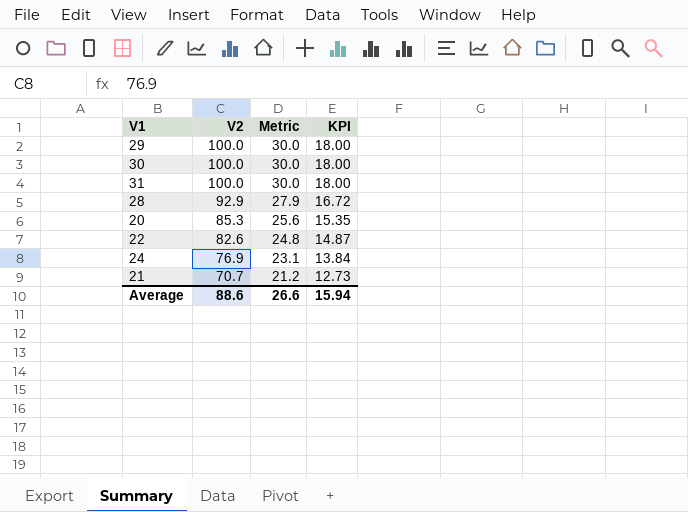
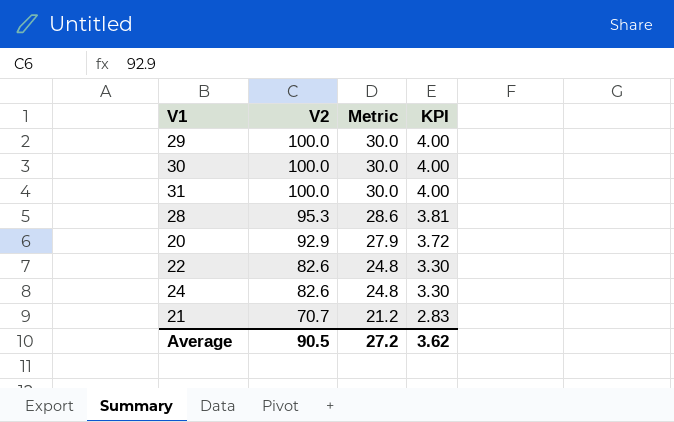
column KPI | formula: [V2] * 0.18 -> [V2] * 0.04
28 | V2: 92.9 -> 95.3
28 | Metric: 27.9 -> 28.6
20 | V2: 85.3 -> 92.9
20 | Metric: 25.6 -> 27.9
24 | V2: 76.9 -> 82.6
24 | Metric: 23.1 -> 24.8
Average | V2: 88.6 -> 90.5
Average | Metric: 26.6 -> 27.2
Average | KPI: 15.94 -> 3.62

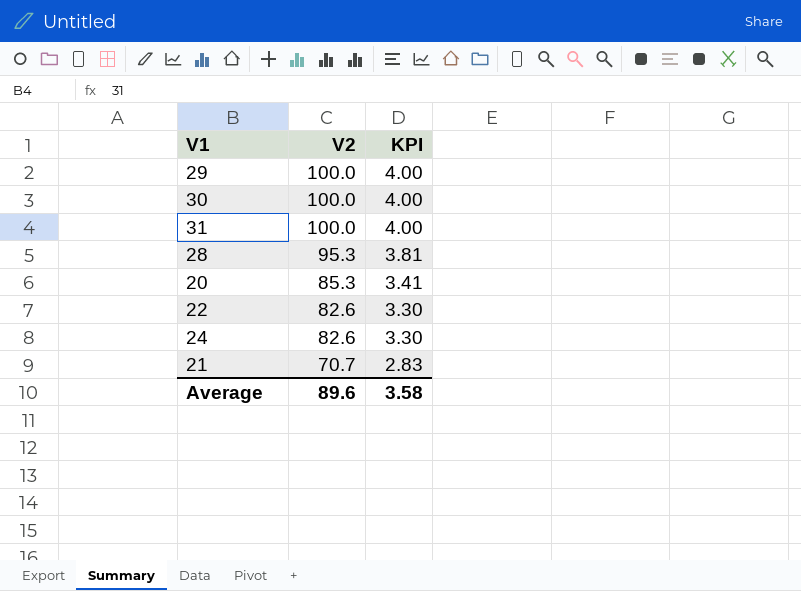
column Metric | formula: [V2] * 0.3 -> none
20 | V2: 92.9 -> 85.3
20 | KPI: 3.72 -> 3.41
Average | V2: 90.5 -> 89.6
Average | KPI: 3.62 -> 3.58

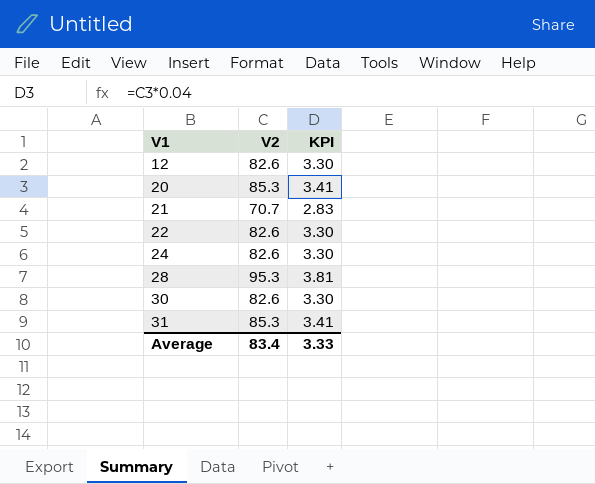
row order: V2 descending -> V1 ascending
row 29: 100.0 | 4.00 -> none
row 12: none -> 82.6 | 3.30
30 | V2: 100.0 -> 82.6
30 | KPI: 4.00 -> 3.30
31 | V2: 100.0 -> 85.3
31 | KPI: 4.00 -> 3.41
Average | V2: 89.6 -> 83.4
Average | KPI: 3.58 -> 3.33

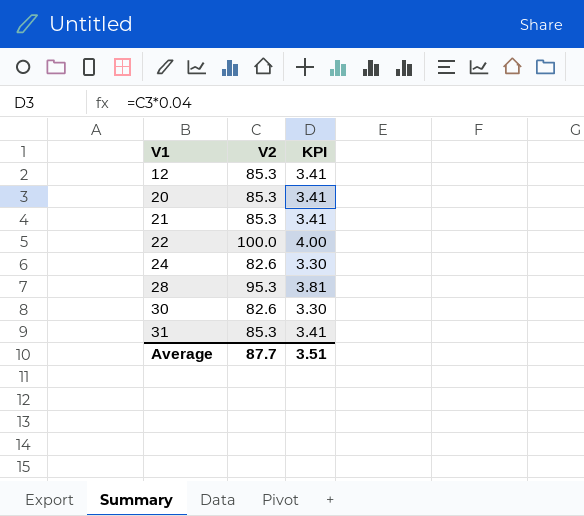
12 | V2: 82.6 -> 85.3
12 | KPI: 3.30 -> 3.41
21 | V2: 70.7 -> 85.3
21 | KPI: 2.83 -> 3.41
22 | V2: 82.6 -> 100.0
22 | KPI: 3.30 -> 4.00
Average | V2: 83.4 -> 87.7
Average | KPI: 3.33 -> 3.51

